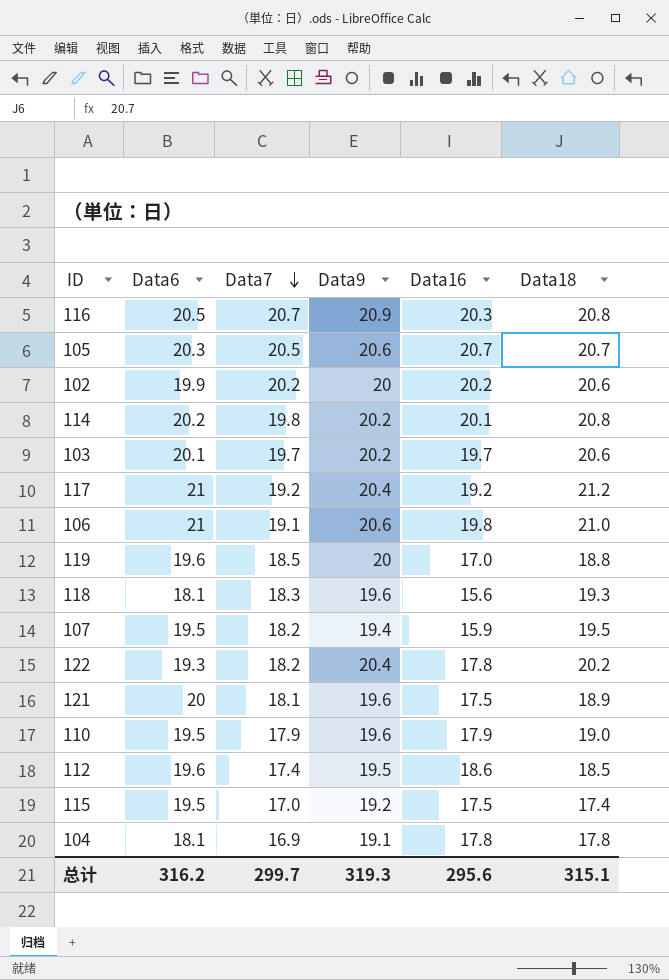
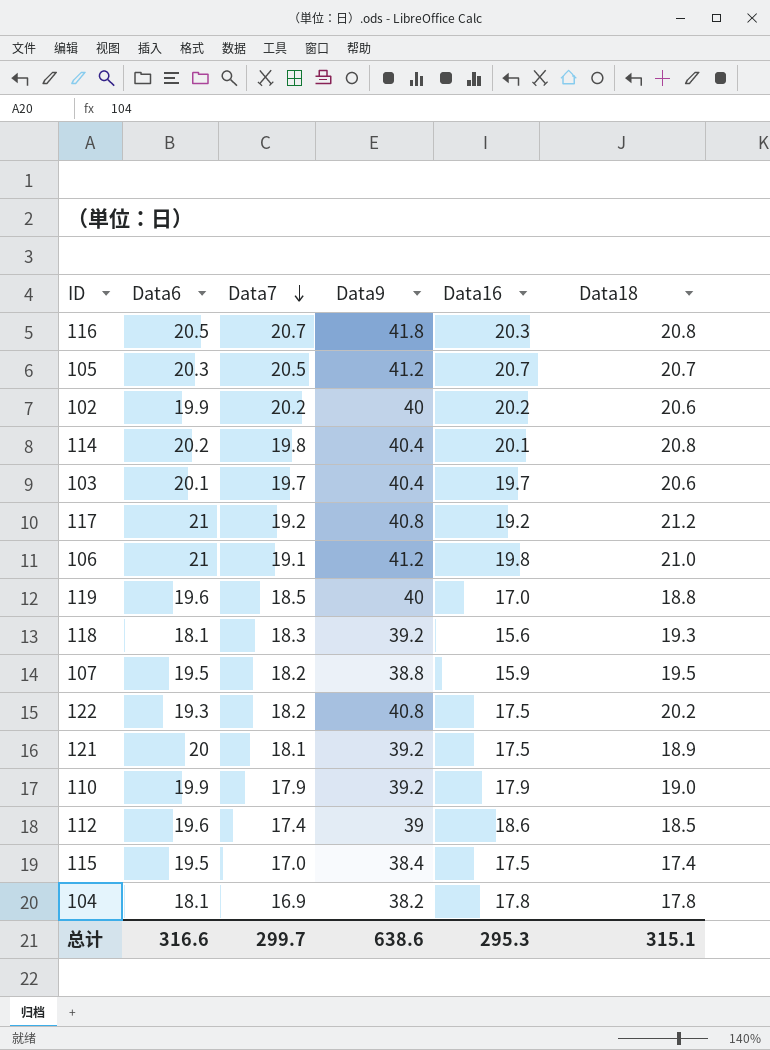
116 | Data9: 20.9 -> 41.8
105 | Data9: 20.6 -> 41.2
102 | Data9: 20 -> 40
114 | Data9: 20.2 -> 40.4
103 | Data9: 20.2 -> 40.4
117 | Data9: 20.4 -> 40.8
106 | Data9: 20.6 -> 41.2
119 | Data9: 20 -> 40
118 | Data9: 19.6 -> 39.2
107 | Data9: 19.4 -> 38.8
122 | Data9: 20.4 -> 40.8
122 | Data16: 17.8 -> 17.5
121 | Data9: 19.6 -> 39.2
110 | Data6: 19.5 -> 19.9
110 | Data9: 19.6 -> 39.2
112 | Data9: 19.5 -> 39
115 | Data9: 19.2 -> 38.4
104 | Data9: 19.1 -> 38.2
总计 | Data6: 316.2 -> 316.6
总计 | Data9: 319.3 -> 638.6
总计 | Data16: 295.6 -> 295.3

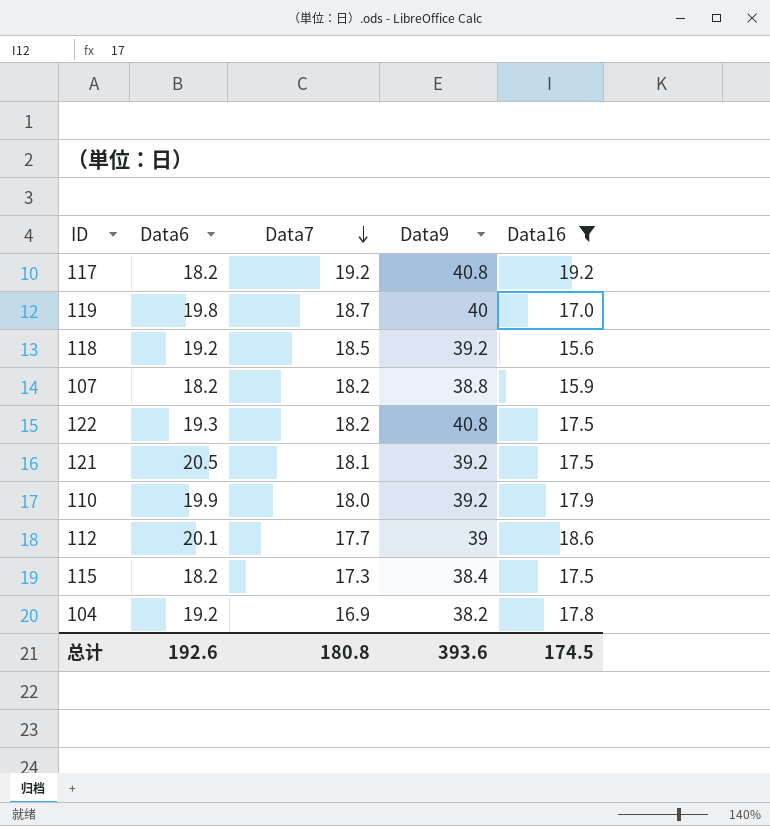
filter: none -> Data16 <= 19.2
column Data18 | position: 6 -> none
117 | Data6: 21 -> 18.2
119 | Data6: 19.6 -> 19.8
119 | Data7: 18.5 -> 18.7
118 | Data6: 18.1 -> 19.2
118 | Data7: 18.3 -> 18.5
107 | Data6: 19.5 -> 18.2
121 | Data6: 20 -> 20.5
110 | Data7: 17.9 -> 18.0
112 | Data6: 19.6 -> 20.1
112 | Data7: 17.4 -> 17.7
115 | Data6: 19.5 -> 18.2
115 | Data7: 17.0 -> 17.3
104 | Data6: 18.1 -> 19.2
总计 | Data6: 316.6 -> 192.6
总计 | Data7: 299.7 -> 180.8
总计 | Data9: 638.6 -> 393.6
总计 | Data16: 295.3 -> 174.5

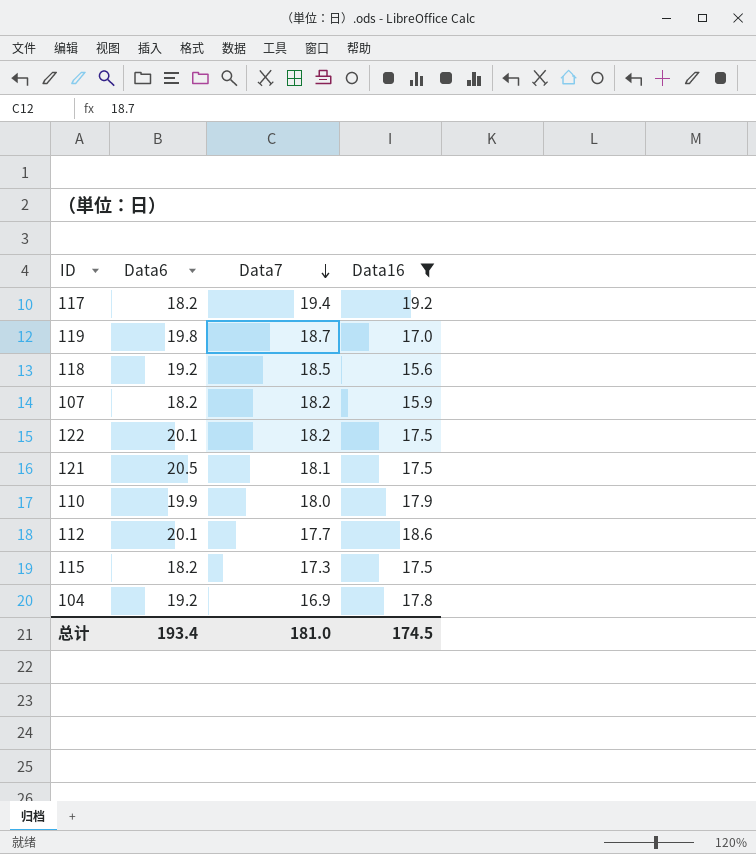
column Data9 | position: 4 -> none
117 | Data7: 19.2 -> 19.4
122 | Data6: 19.3 -> 20.1
总计 | Data6: 192.6 -> 193.4
总计 | Data7: 180.8 -> 181.0

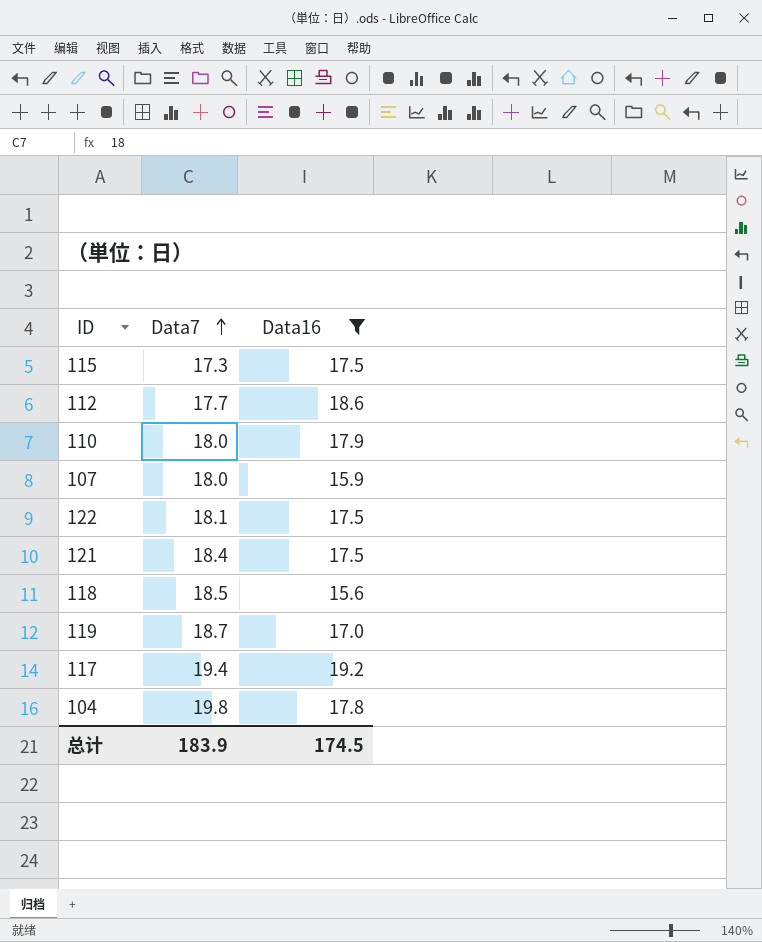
row order: Data7 descending -> Data7 ascending
column Data6 | position: 2 -> none
107 | Data7: 18.2 -> 18.0
122 | Data7: 18.2 -> 18.1
121 | Data7: 18.1 -> 18.4
104 | Data7: 16.9 -> 19.8
总计 | Data7: 181.0 -> 183.9

